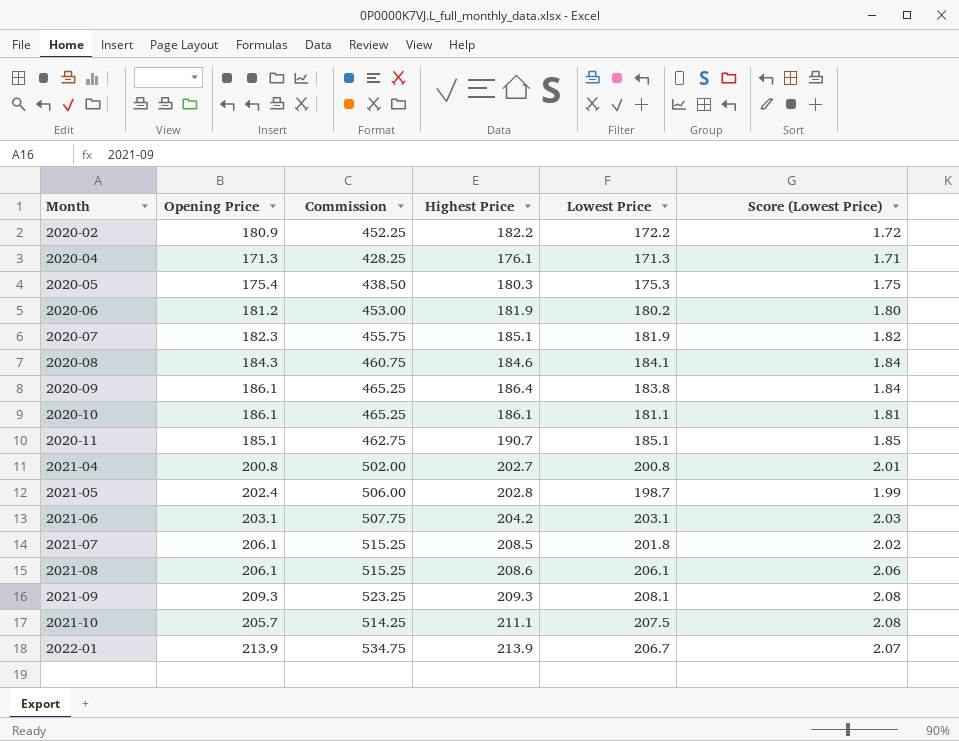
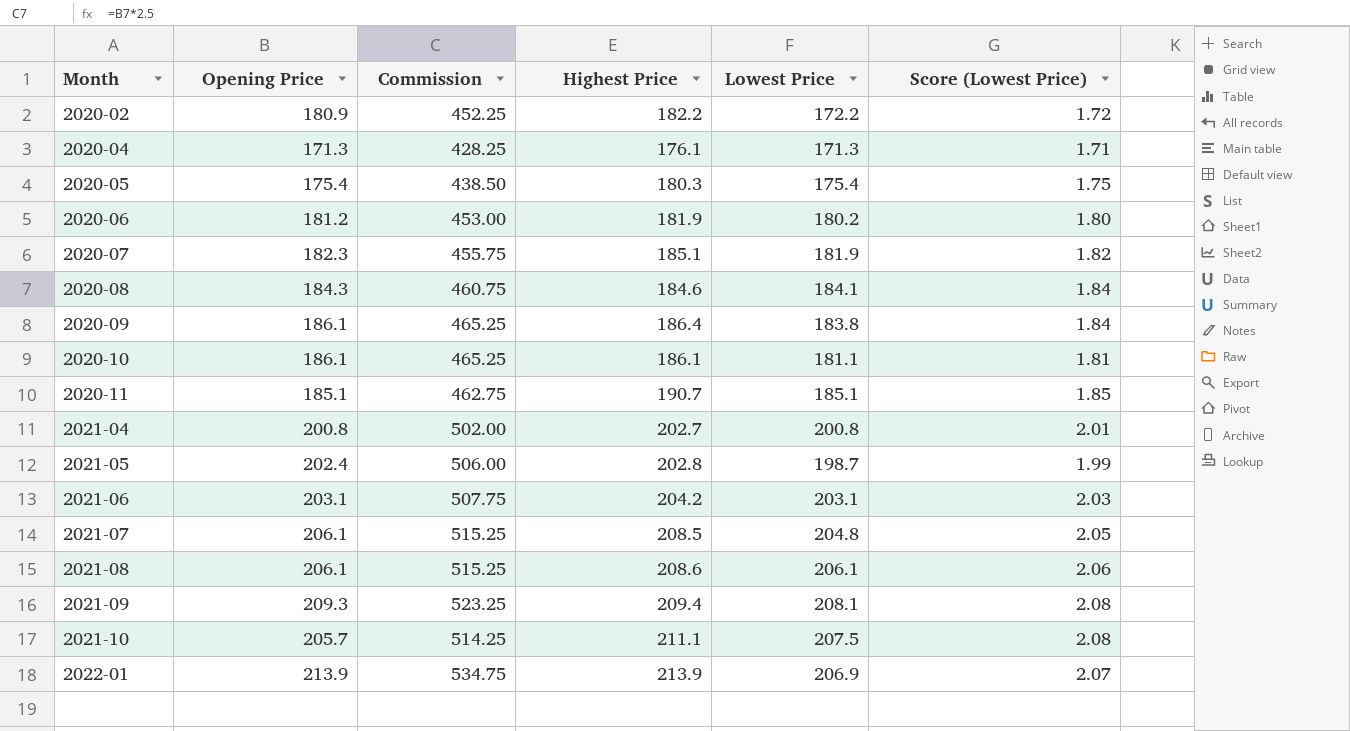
2020-05 | Lowest Price: 175.3 -> 175.4
2021-07 | Lowest Price: 201.8 -> 204.8
2021-07 | Score (Lowest Price): 2.02 -> 2.05
2021-09 | Highest Price: 209.3 -> 209.4
2022-01 | Lowest Price: 206.7 -> 206.9

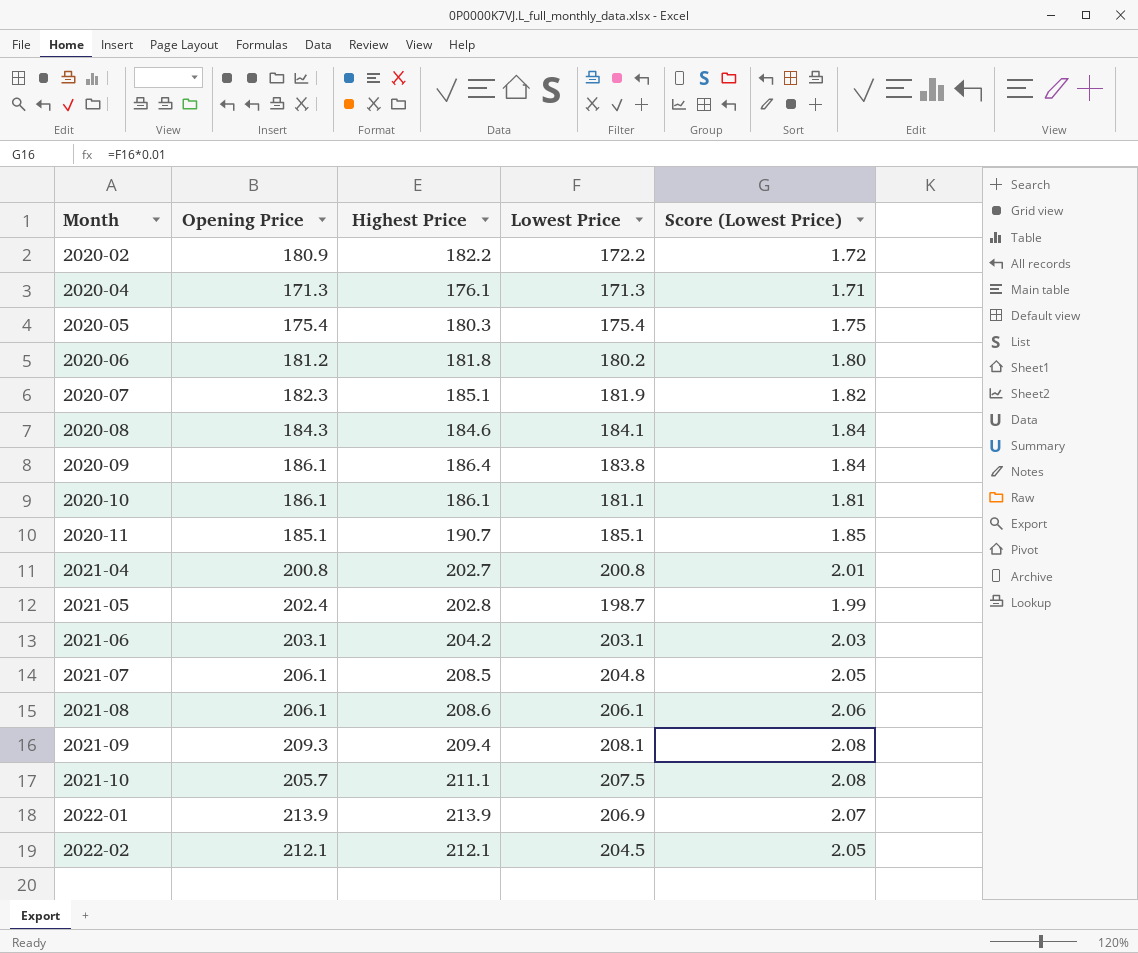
column Commission | formula: [Opening Price] * 2.5 -> none
2020-06 | Highest Price: 181.9 -> 181.8
row 2022-02: none -> 212.1 | 212.1 | 204.5 | 2.05

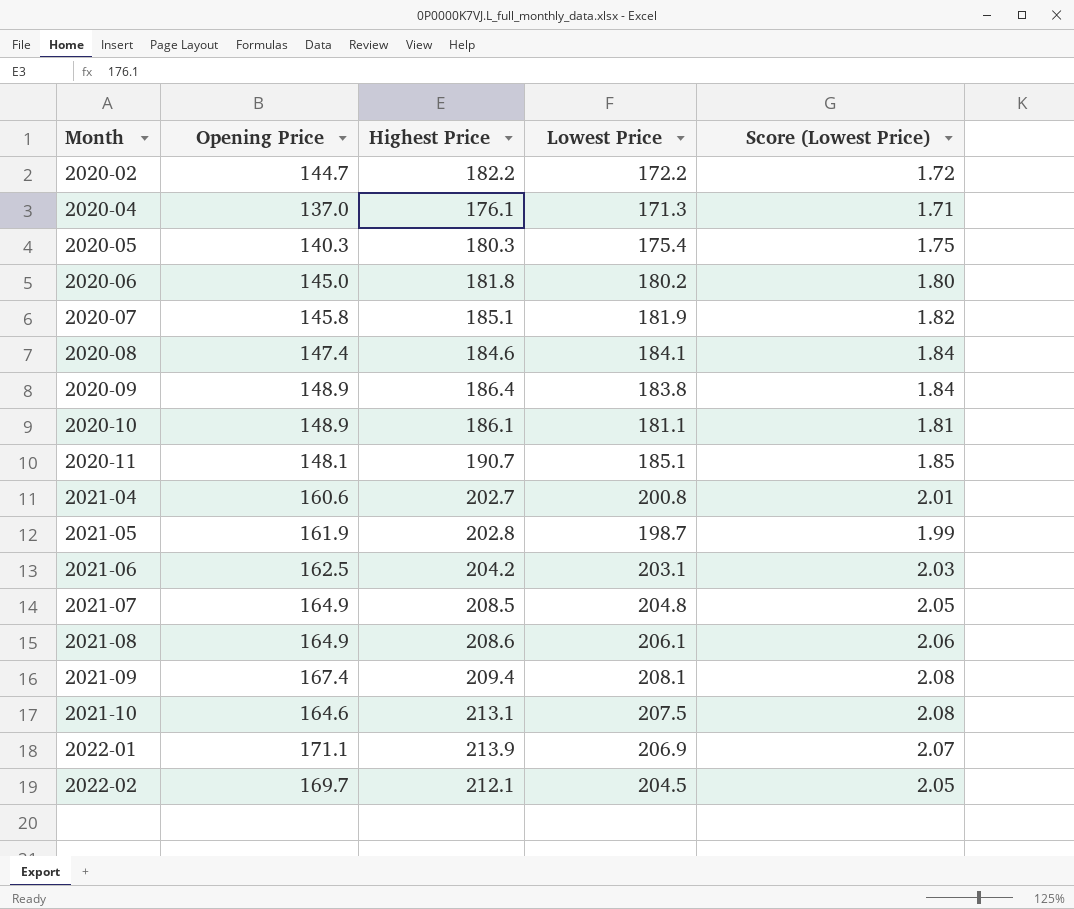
2020-02 | Opening Price: 180.9 -> 144.7
2020-04 | Opening Price: 171.3 -> 137.0
2020-05 | Opening Price: 175.4 -> 140.3
2020-06 | Opening Price: 181.2 -> 145.0
2020-07 | Opening Price: 182.3 -> 145.8
2020-08 | Opening Price: 184.3 -> 147.4
2020-09 | Opening Price: 186.1 -> 148.9
2020-10 | Opening Price: 186.1 -> 148.9
2020-11 | Opening Price: 185.1 -> 148.1
2021-04 | Opening Price: 200.8 -> 160.6
2021-05 | Opening Price: 202.4 -> 161.9
2021-06 | Opening Price: 203.1 -> 162.5
2021-07 | Opening Price: 206.1 -> 164.9
2021-08 | Opening Price: 206.1 -> 164.9
2021-09 | Opening Price: 209.3 -> 167.4
2021-10 | Opening Price: 205.7 -> 164.6
2021-10 | Highest Price: 211.1 -> 213.1
2022-01 | Opening Price: 213.9 -> 171.1
2022-02 | Opening Price: 212.1 -> 169.7

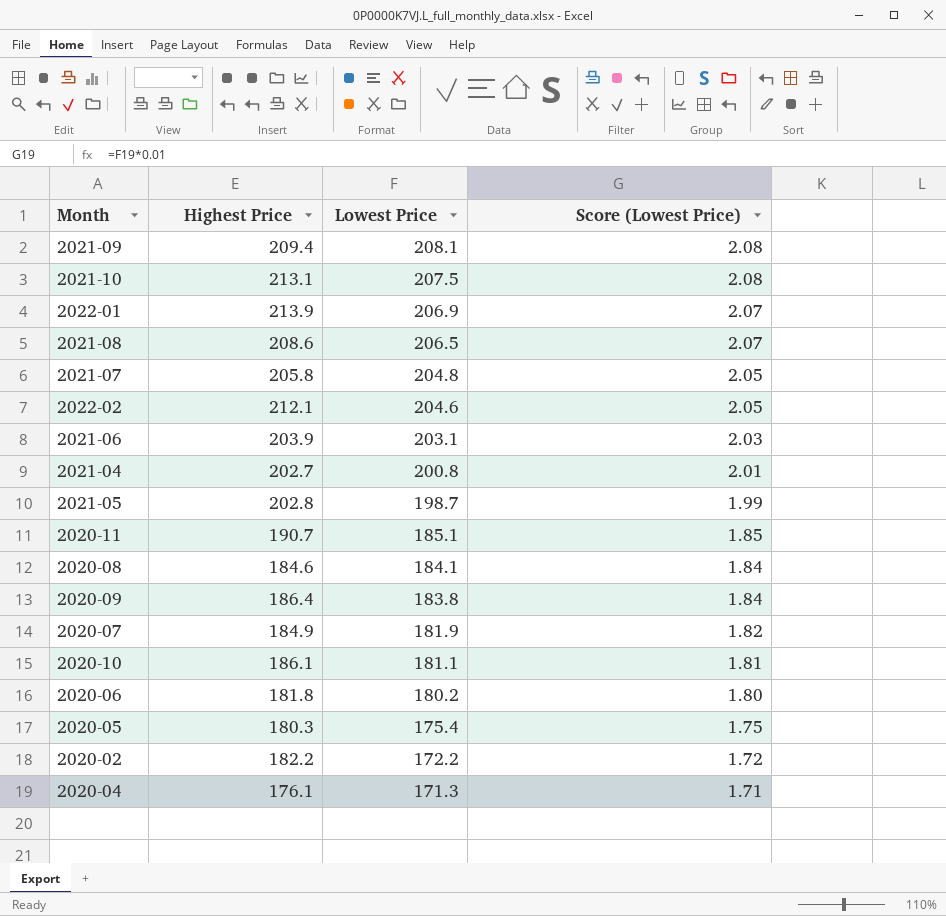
row order: Month ascending -> Lowest Price descending
column Opening Price | position: 2 -> none
2021-08 | Lowest Price: 206.1 -> 206.5
2021-08 | Score (Lowest Price): 2.06 -> 2.07
2021-07 | Highest Price: 208.5 -> 205.8
2022-02 | Lowest Price: 204.5 -> 204.6
2021-06 | Highest Price: 204.2 -> 203.9
2020-07 | Highest Price: 185.1 -> 184.9

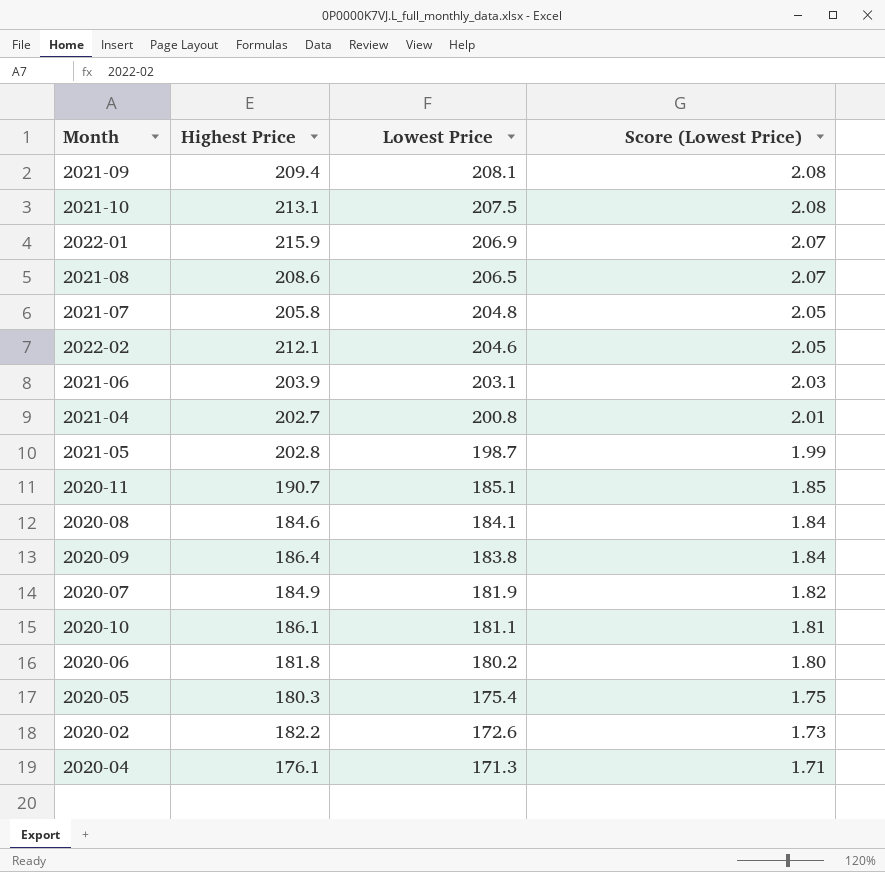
2022-01 | Highest Price: 213.9 -> 215.9
2020-02 | Lowest Price: 172.2 -> 172.6
2020-02 | Score (Lowest Price): 1.72 -> 1.73

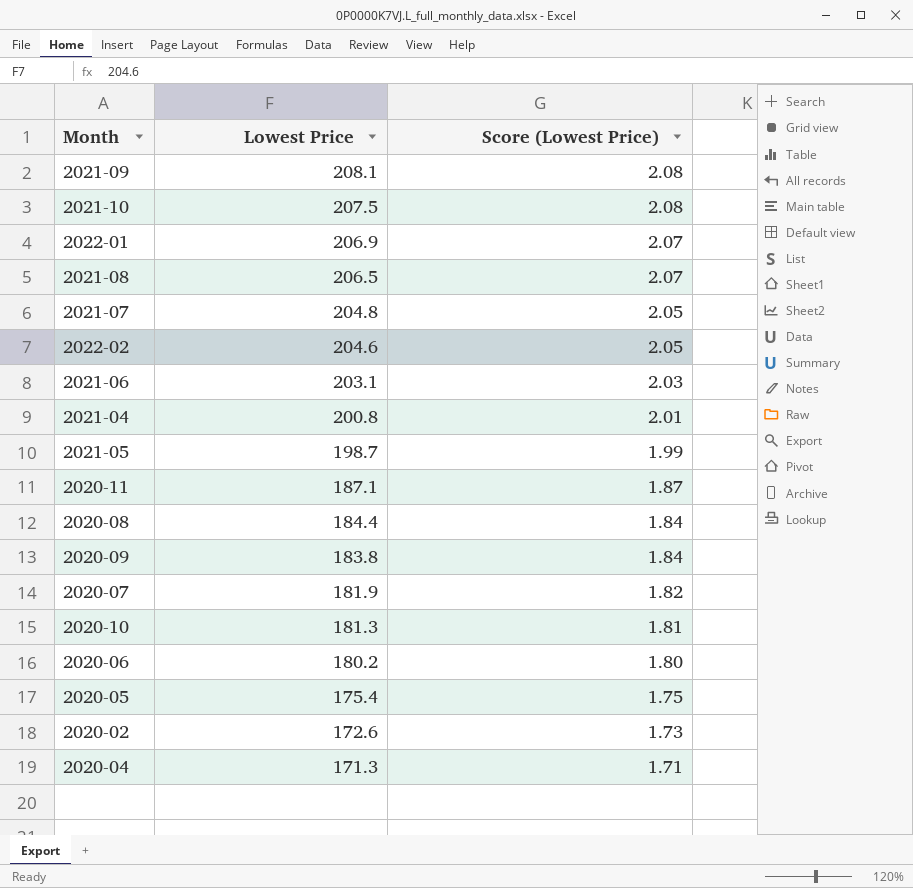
column Highest Price | position: 2 -> none
2020-11 | Lowest Price: 185.1 -> 187.1
2020-11 | Score (Lowest Price): 1.85 -> 1.87
2020-08 | Lowest Price: 184.1 -> 184.4
2020-10 | Lowest Price: 181.1 -> 181.3

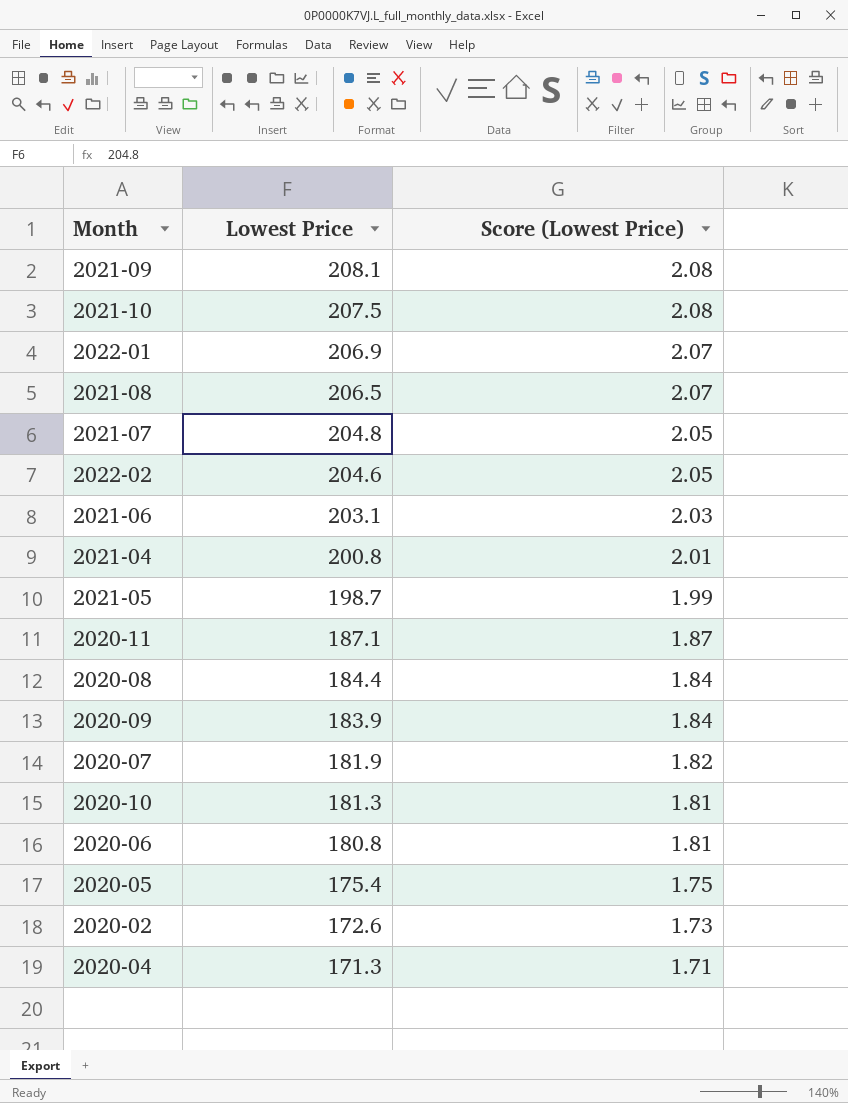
2020-09 | Lowest Price: 183.8 -> 183.9
2020-06 | Lowest Price: 180.2 -> 180.8
2020-06 | Score (Lowest Price): 1.80 -> 1.81

